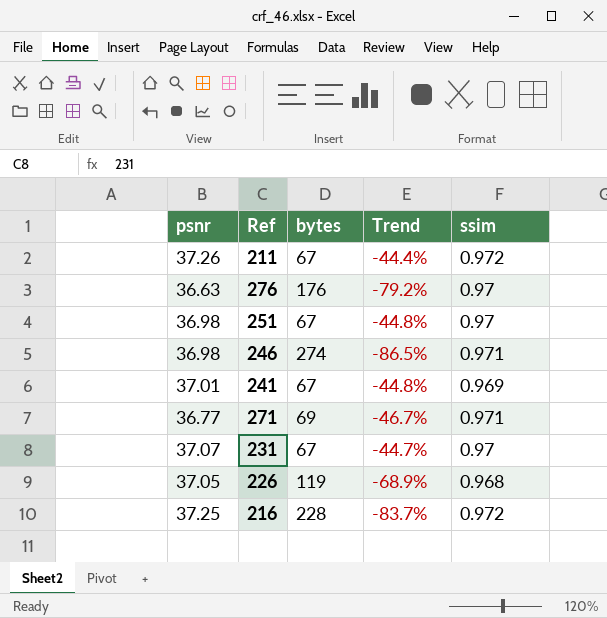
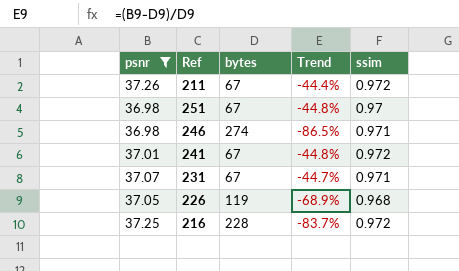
filter: none -> psnr >= 36.98
241 | ssim: 0.969 -> 0.972
231 | ssim: 0.97 -> 0.971

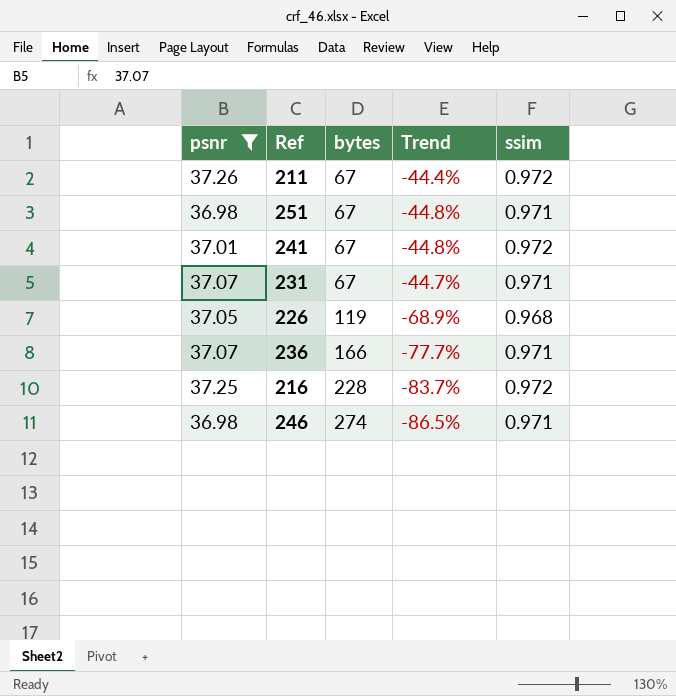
row order: none -> bytes ascending
251 | ssim: 0.97 -> 0.971
row 236: none -> 37.07 | 166 | -77.7% | 0.971

